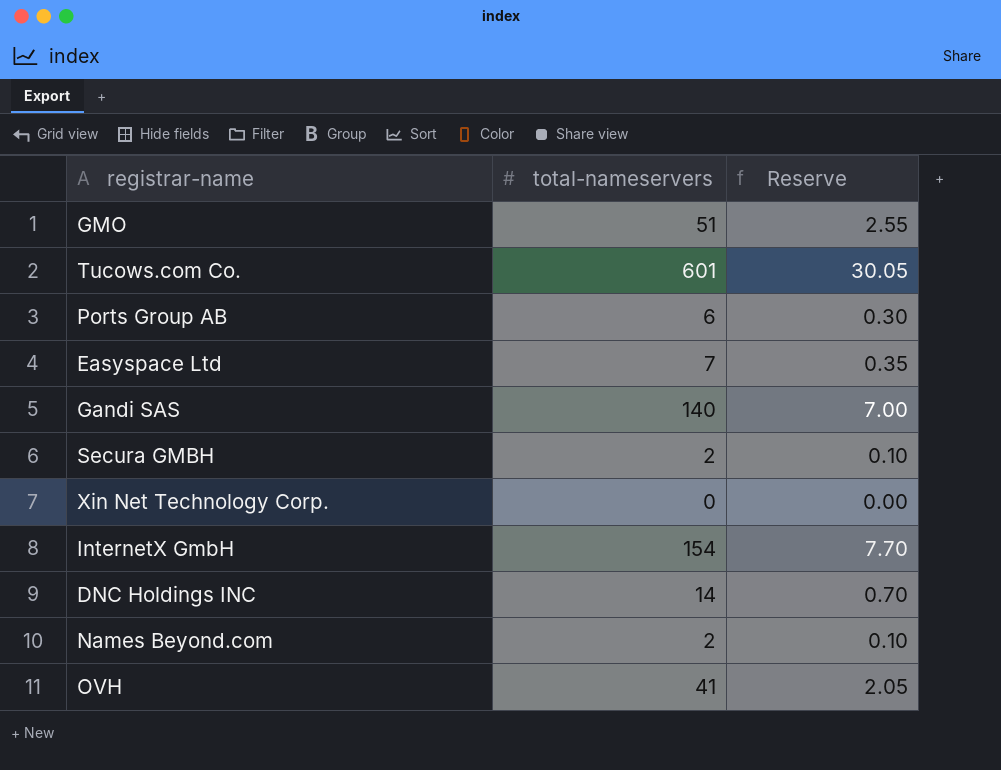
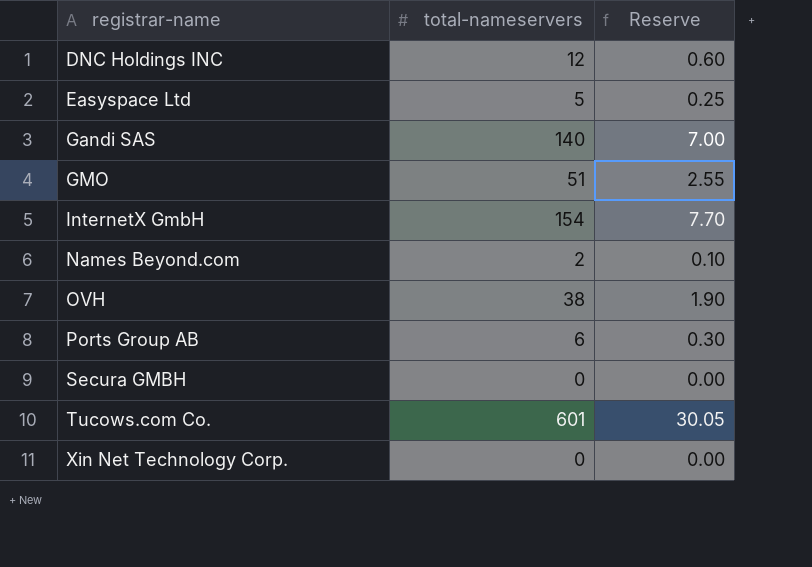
row order: none -> registrar-name ascending
DNC Holdings INC | total-nameservers: 14 -> 12
DNC Holdings INC | Reserve: 0.70 -> 0.60
Easyspace Ltd | total-nameservers: 7 -> 5
Easyspace Ltd | Reserve: 0.35 -> 0.25
OVH | total-nameservers: 41 -> 38
OVH | Reserve: 2.05 -> 1.90
Secura GMBH | total-nameservers: 2 -> 0
Secura GMBH | Reserve: 0.10 -> 0.00

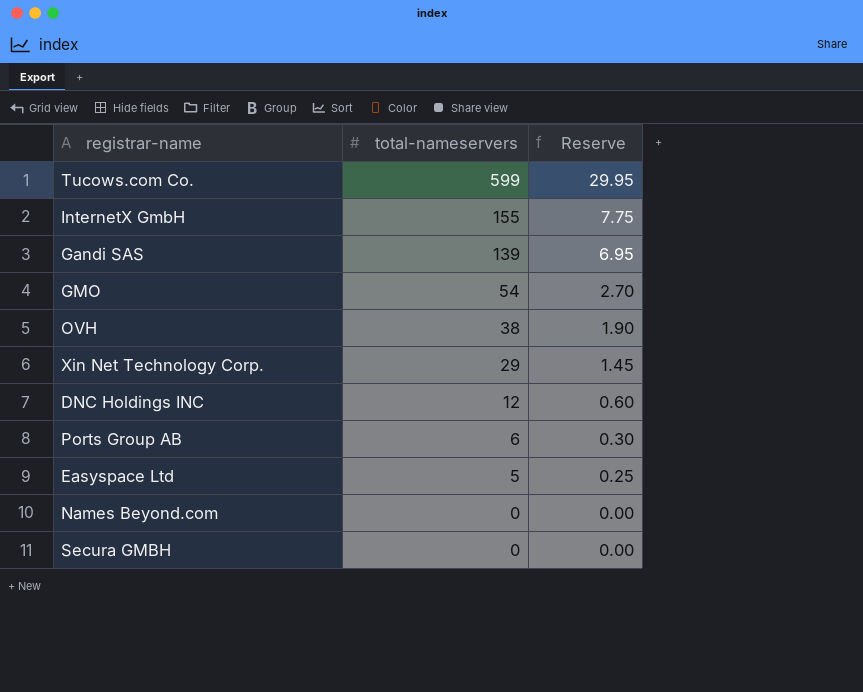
row order: registrar-name ascending -> total-nameservers descending
Tucows.com Co. | total-nameservers: 601 -> 599
Tucows.com Co. | Reserve: 30.05 -> 29.95
InternetX GmbH | total-nameservers: 154 -> 155
InternetX GmbH | Reserve: 7.70 -> 7.75
Gandi SAS | total-nameservers: 140 -> 139
Gandi SAS | Reserve: 7.00 -> 6.95
GMO | total-nameservers: 51 -> 54
GMO | Reserve: 2.55 -> 2.70
Xin Net Technology Corp. | total-nameservers: 0 -> 29
Xin Net Technology Corp. | Reserve: 0.00 -> 1.45
Names Beyond.com | total-nameservers: 2 -> 0
Names Beyond.com | Reserve: 0.10 -> 0.00

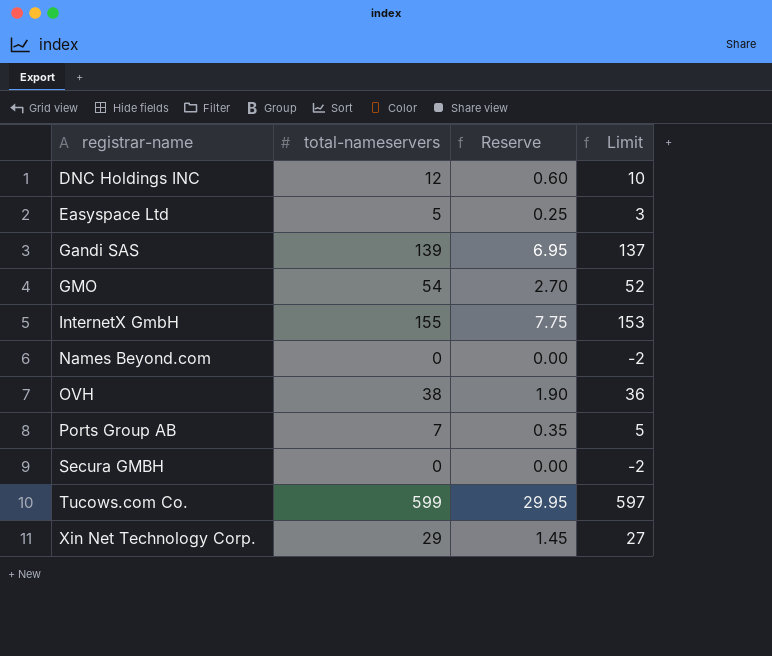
row order: total-nameservers descending -> registrar-name ascending
column Limit | formula: none -> [total-nameservers] - 2
Ports Group AB | total-nameservers: 6 -> 7
Ports Group AB | Reserve: 0.30 -> 0.35

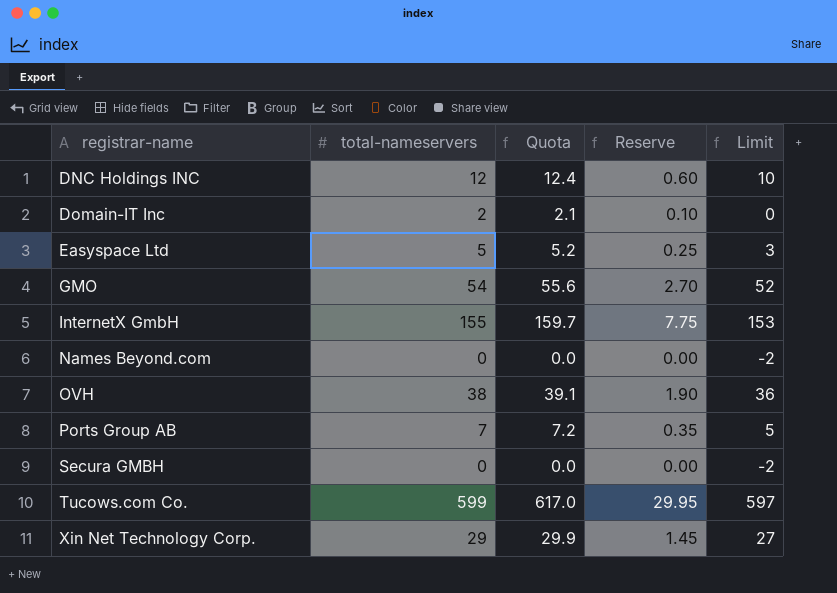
column Quota | formula: none -> [total-nameservers] * 1.03
row Gandi SAS: 139 | 6.95 | 137 -> none
row Domain-IT Inc: none -> 2 | 2.1 | 0.10 | 0

